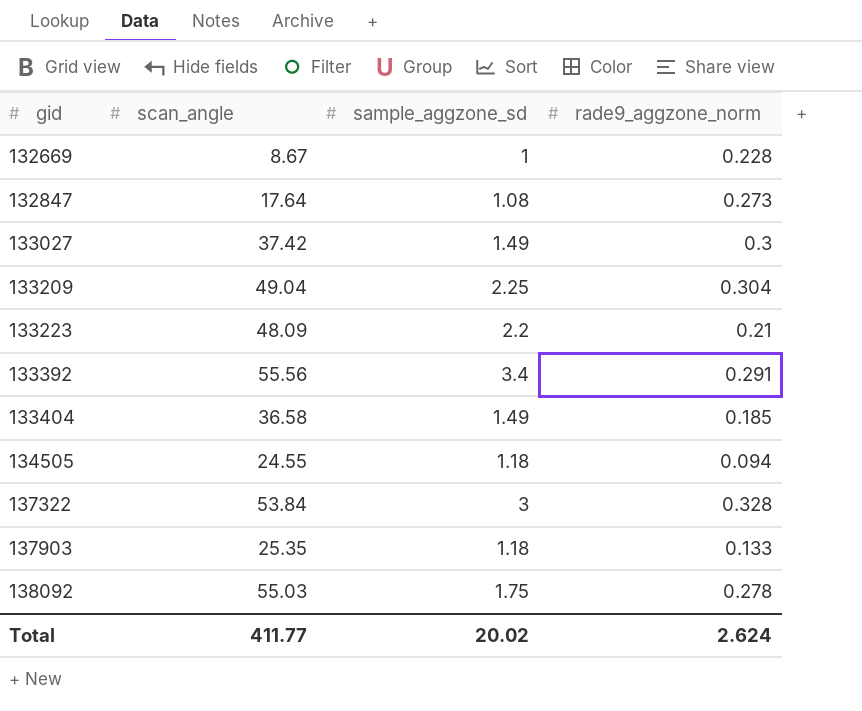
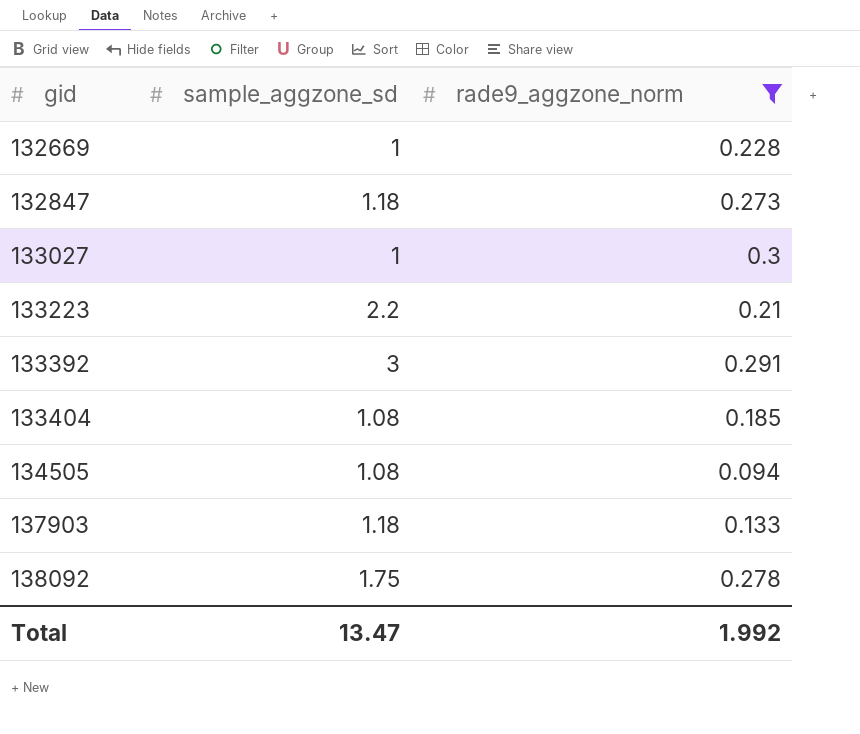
filter: none -> rade9_aggzone_norm <= 0.3
column scan_angle | position: 2 -> none
132847 | sample_aggzone_sd: 1.08 -> 1.18
133027 | sample_aggzone_sd: 1.49 -> 1
133392 | sample_aggzone_sd: 3.4 -> 3
133404 | sample_aggzone_sd: 1.49 -> 1.08
134505 | sample_aggzone_sd: 1.18 -> 1.08
Total | sample_aggzone_sd: 20.02 -> 13.47
Total | rade9_aggzone_norm: 2.624 -> 1.992

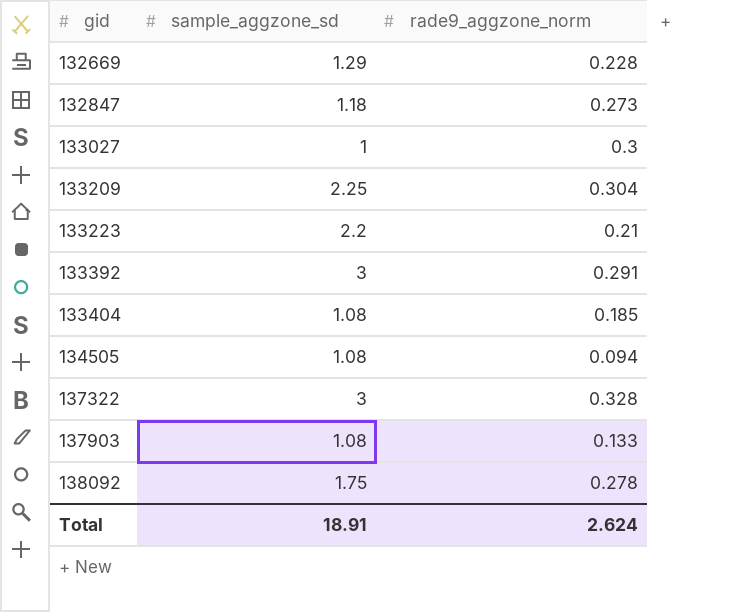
filter: rade9_aggzone_norm <= 0.3 -> none
132669 | sample_aggzone_sd: 1 -> 1.29
137903 | sample_aggzone_sd: 1.18 -> 1.08
Total | sample_aggzone_sd: 13.47 -> 18.91
Total | rade9_aggzone_norm: 1.992 -> 2.624

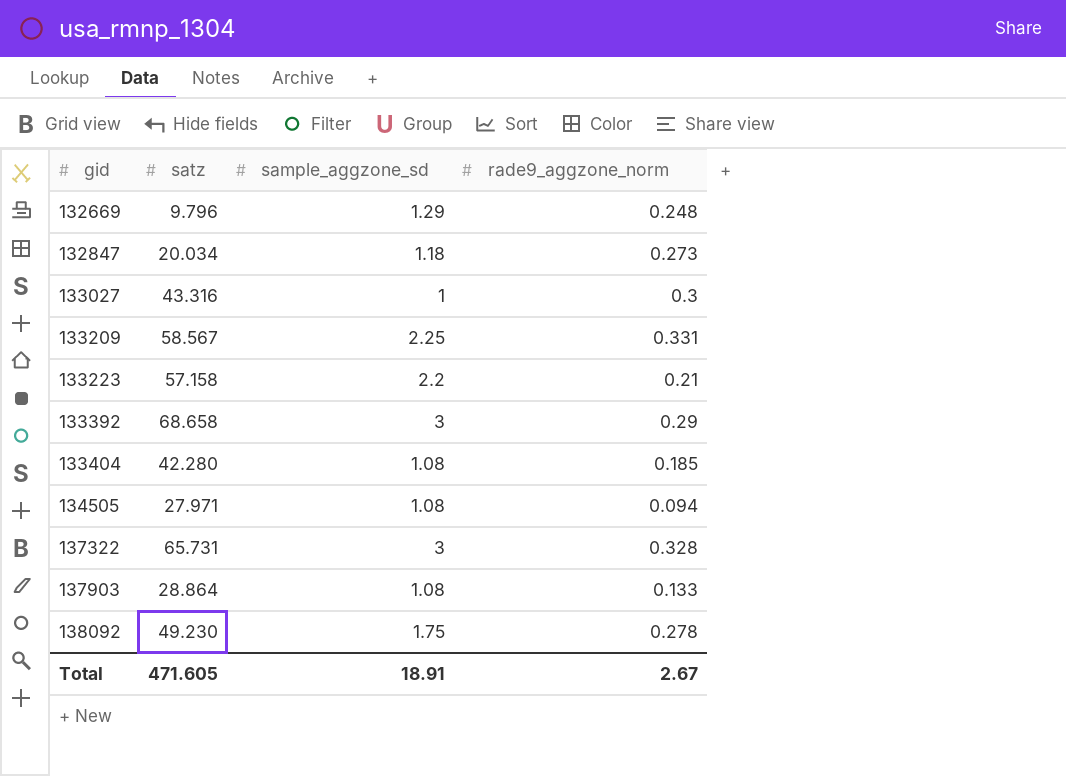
column satz | position: none -> 2
132669 | rade9_aggzone_norm: 0.228 -> 0.248
133209 | rade9_aggzone_norm: 0.304 -> 0.331
133392 | rade9_aggzone_norm: 0.291 -> 0.29
Total | rade9_aggzone_norm: 2.624 -> 2.67

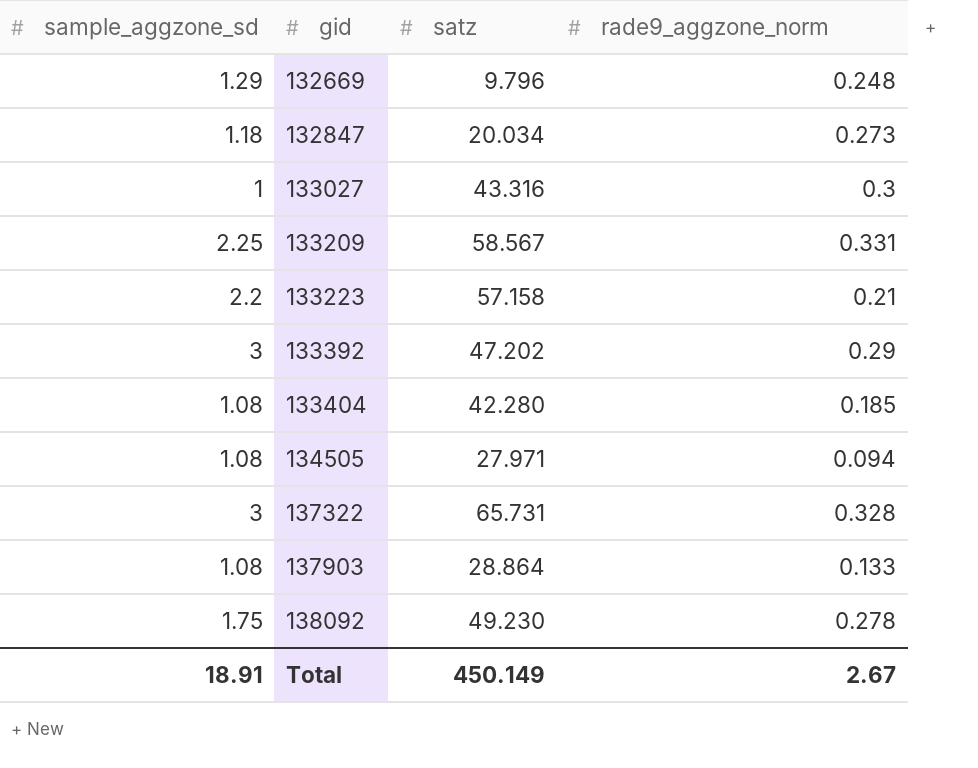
column sample_aggzone_sd | position: 3 -> 1
133392 | satz: 68.658 -> 47.202
Total | satz: 471.605 -> 450.149

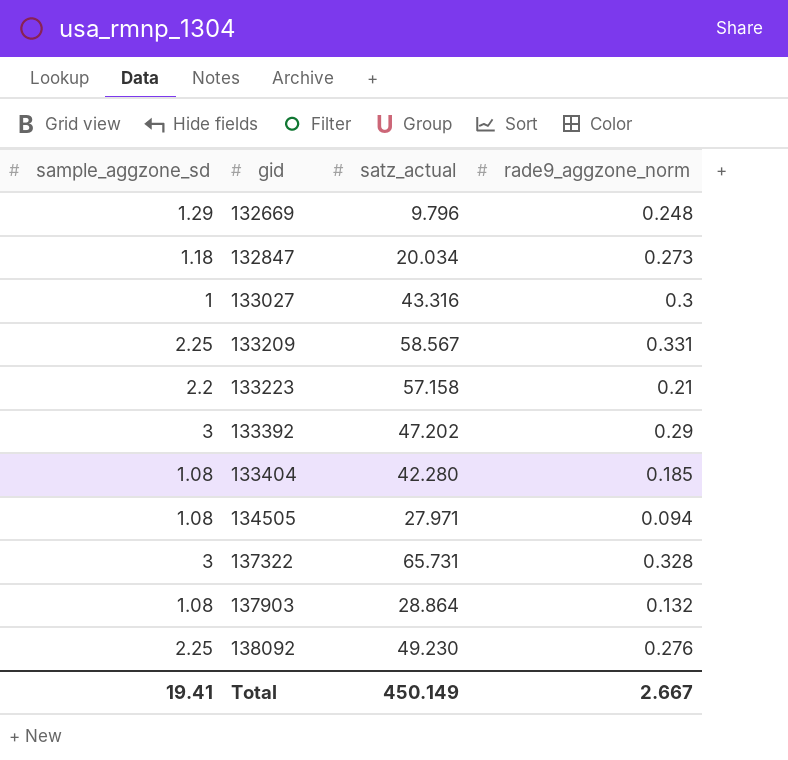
column name: satz -> satz_actual
137903 | rade9_aggzone_norm: 0.133 -> 0.132
138092 | sample_aggzone_sd: 1.75 -> 2.25
138092 | rade9_aggzone_norm: 0.278 -> 0.276
Total | sample_aggzone_sd: 18.91 -> 19.41
Total | rade9_aggzone_norm: 2.67 -> 2.667

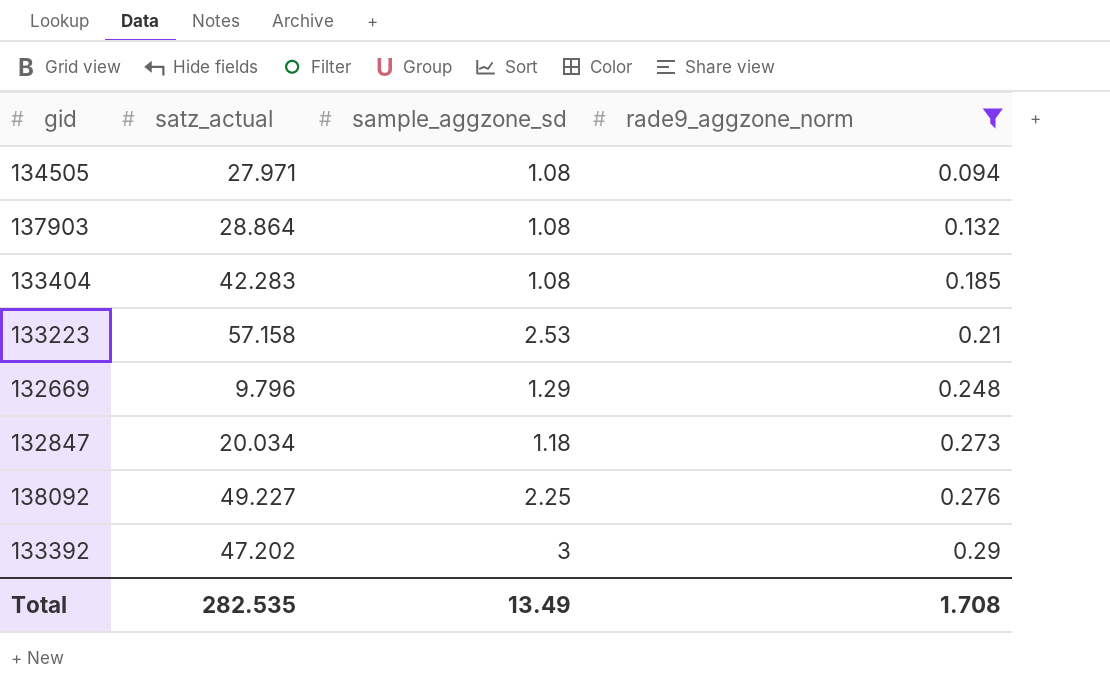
filter: none -> rade9_aggzone_norm <= 0.29
row order: gid ascending -> rade9_aggzone_norm ascending
column sample_aggzone_sd | position: 1 -> 3
133404 | satz_actual: 42.280 -> 42.283
133223 | sample_aggzone_sd: 2.2 -> 2.53
138092 | satz_actual: 49.230 -> 49.227
Total | satz_actual: 450.149 -> 282.535
Total | sample_aggzone_sd: 19.41 -> 13.49
Total | rade9_aggzone_norm: 2.667 -> 1.708

